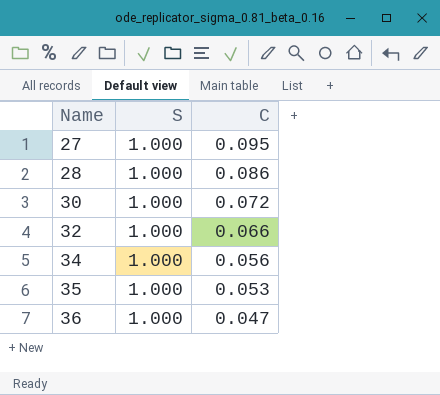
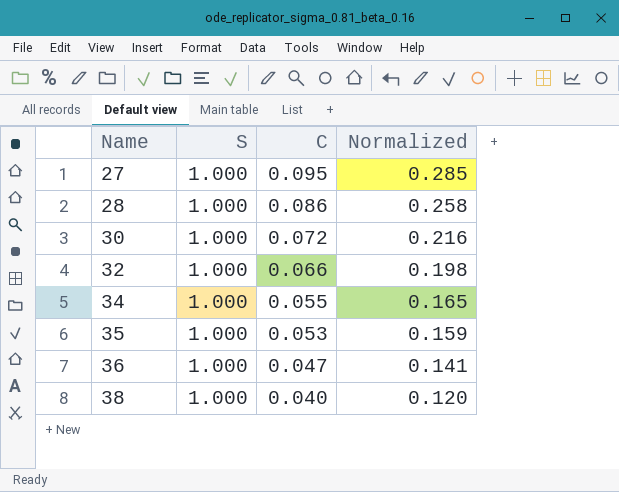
column Normalized | formula: none -> [C] * 3
34 | C: 0.056 -> 0.055
row 38: none -> 1.000 | 0.040 | 0.120

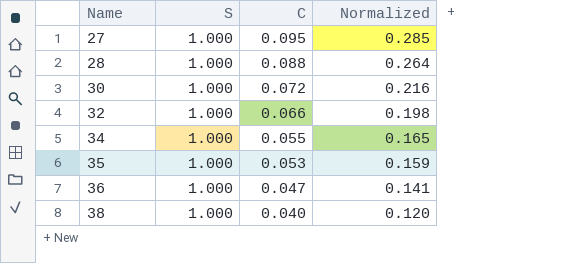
28 | C: 0.086 -> 0.088
28 | Normalized: 0.258 -> 0.264

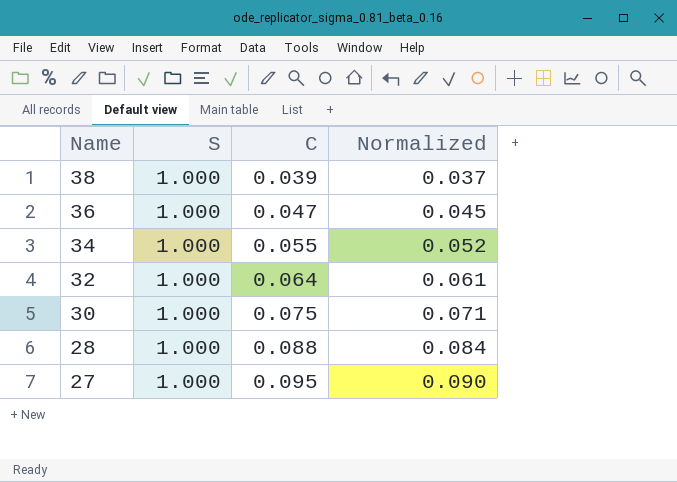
row order: Name ascending -> Name descending
column Normalized | formula: [C] * 3 -> [C] * 0.95
row 35: 1.000 | 0.053 | 0.159 -> none
38 | C: 0.040 -> 0.039
32 | C: 0.066 -> 0.064
30 | C: 0.072 -> 0.075

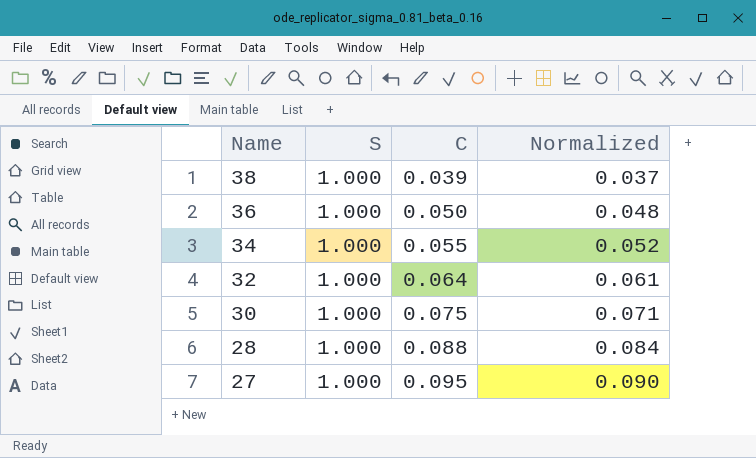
36 | C: 0.047 -> 0.050
36 | Normalized: 0.045 -> 0.048

